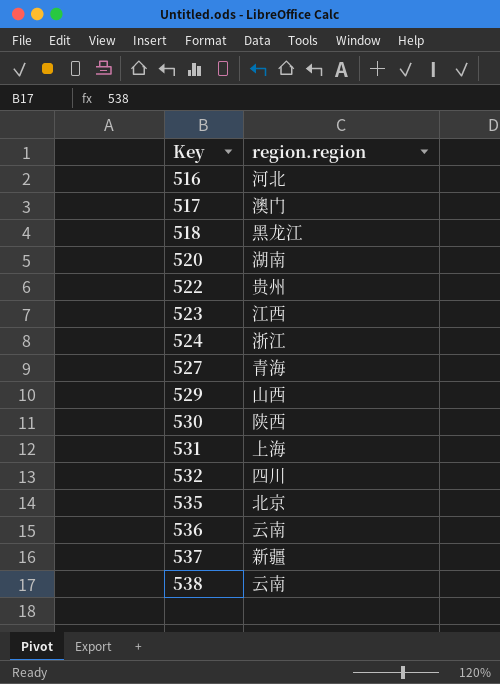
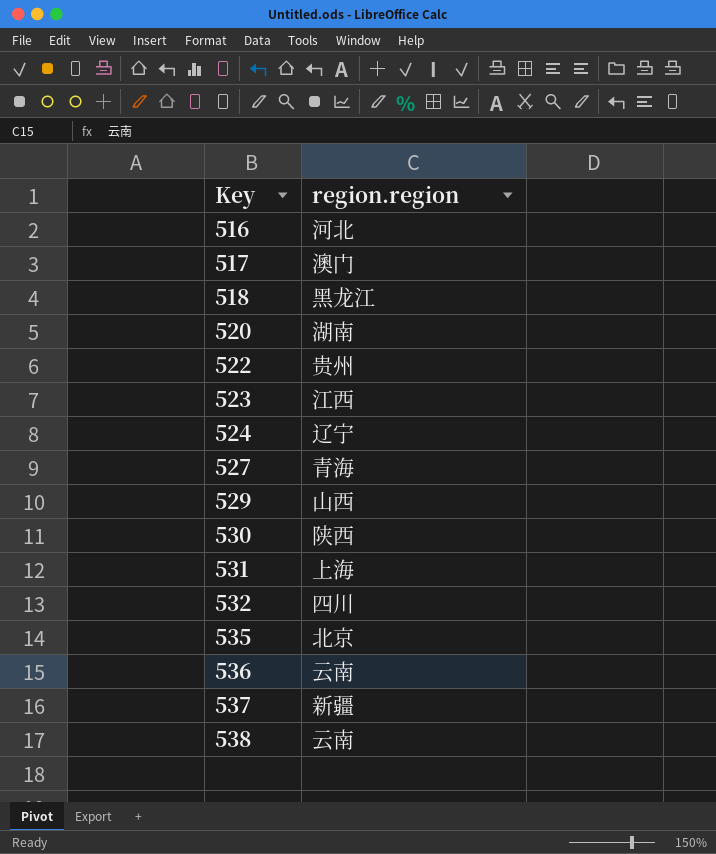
524 | region.region: 浙江 -> 辽宁

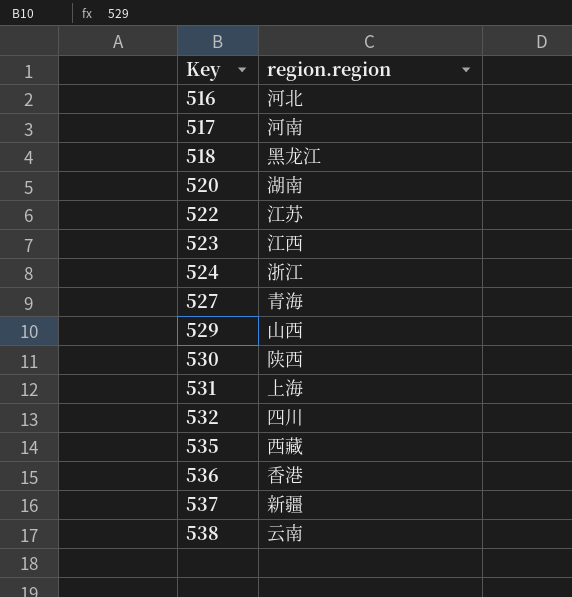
517 | region.region: 澳门 -> 河南
522 | region.region: 贵州 -> 江苏
524 | region.region: 辽宁 -> 浙江
535 | region.region: 北京 -> 西藏
536 | region.region: 云南 -> 香港

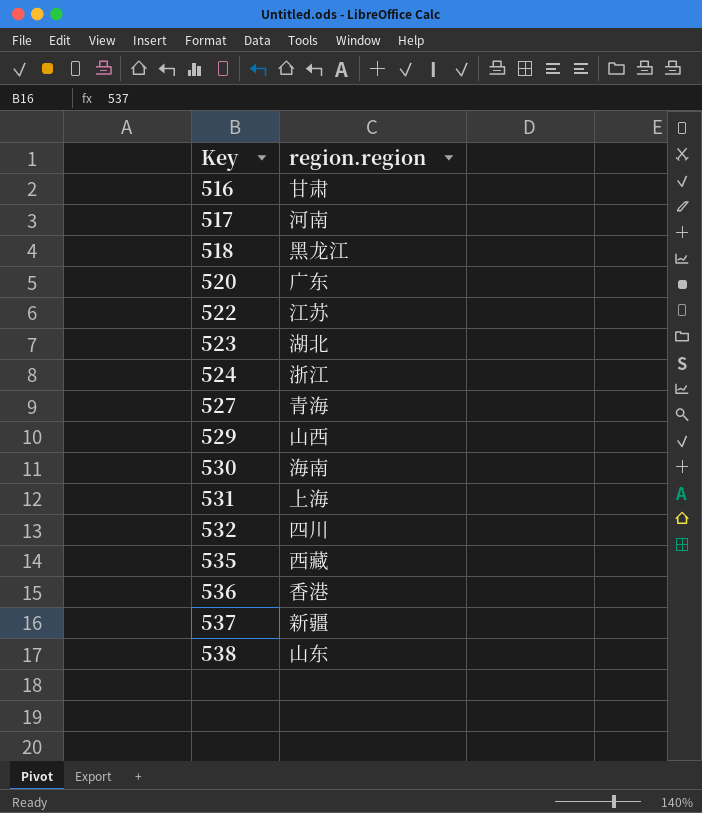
516 | region.region: 河北 -> 甘肃
520 | region.region: 湖南 -> 广东
523 | region.region: 江西 -> 湖北
530 | region.region: 陕西 -> 海南
538 | region.region: 云南 -> 山东

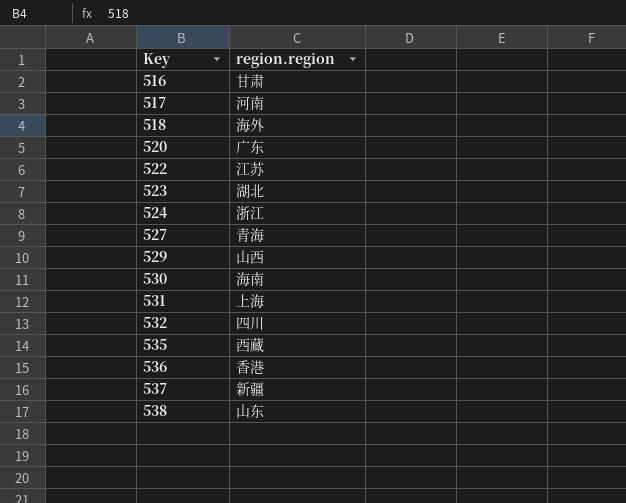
518 | region.region: 黑龙江 -> 海外

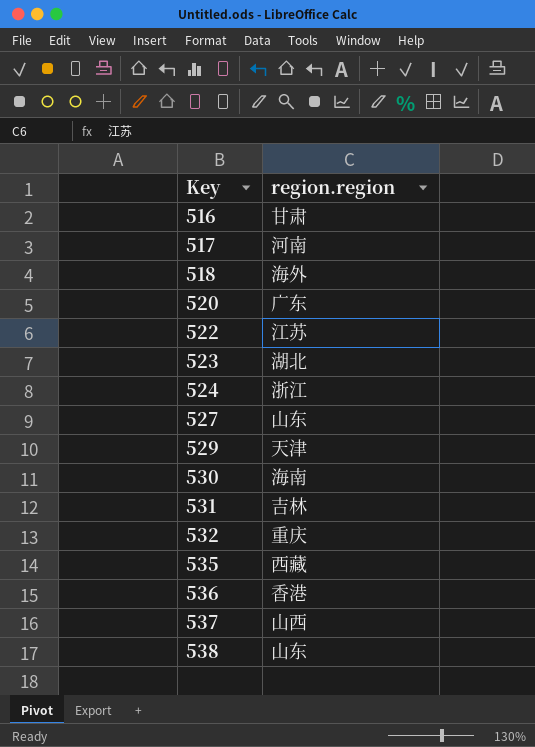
527 | region.region: 青海 -> 山东
529 | region.region: 山西 -> 天津
531 | region.region: 上海 -> 吉林
532 | region.region: 四川 -> 重庆
537 | region.region: 新疆 -> 山西

